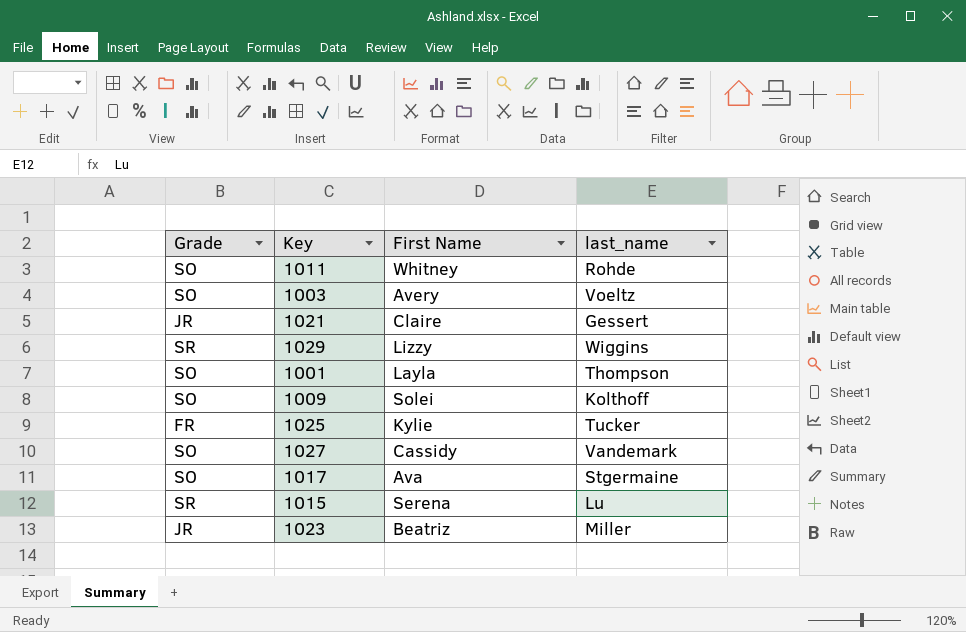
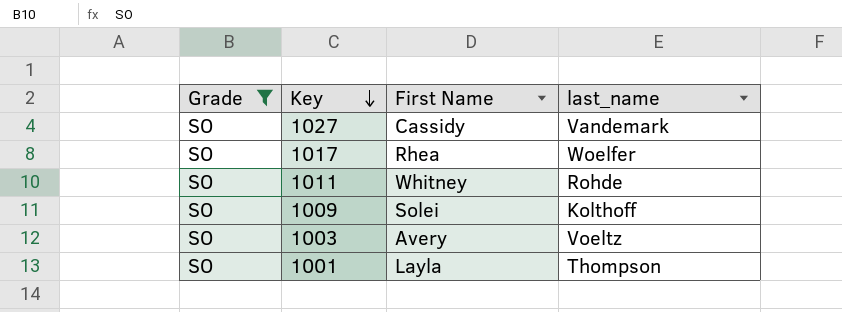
filter: none -> Grade = SO
row order: none -> Key descending
1017 | First Name: Ava -> Rhea
1017 | last_name: Stgermaine -> Woelfer

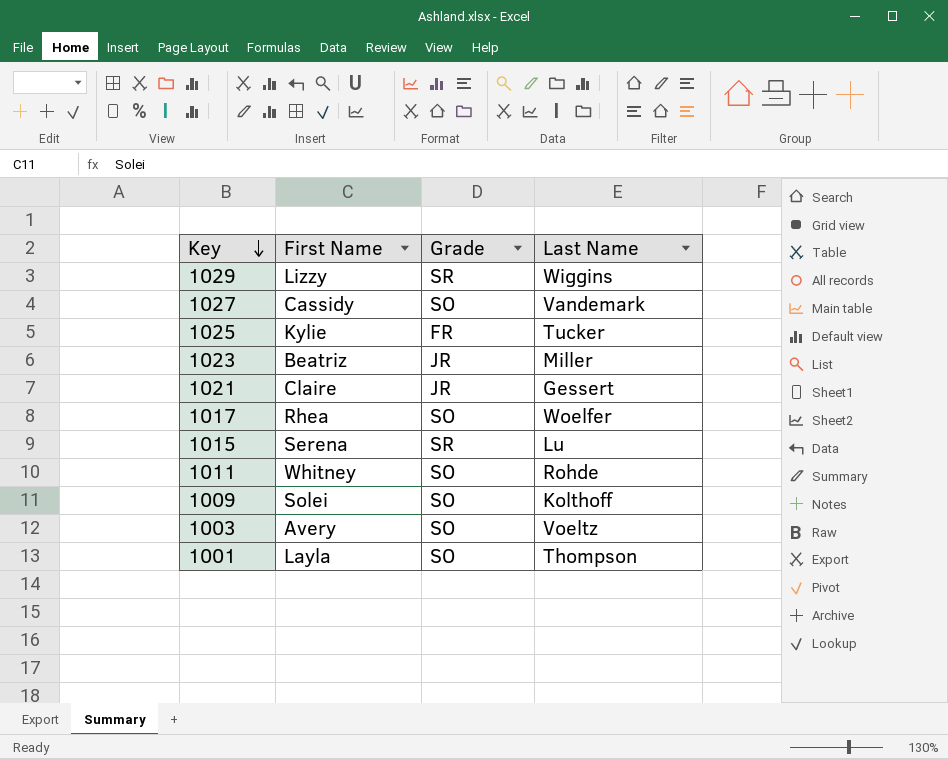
filter: Grade = SO -> none
column Grade | position: 1 -> 3
column name: last_name -> Last Name

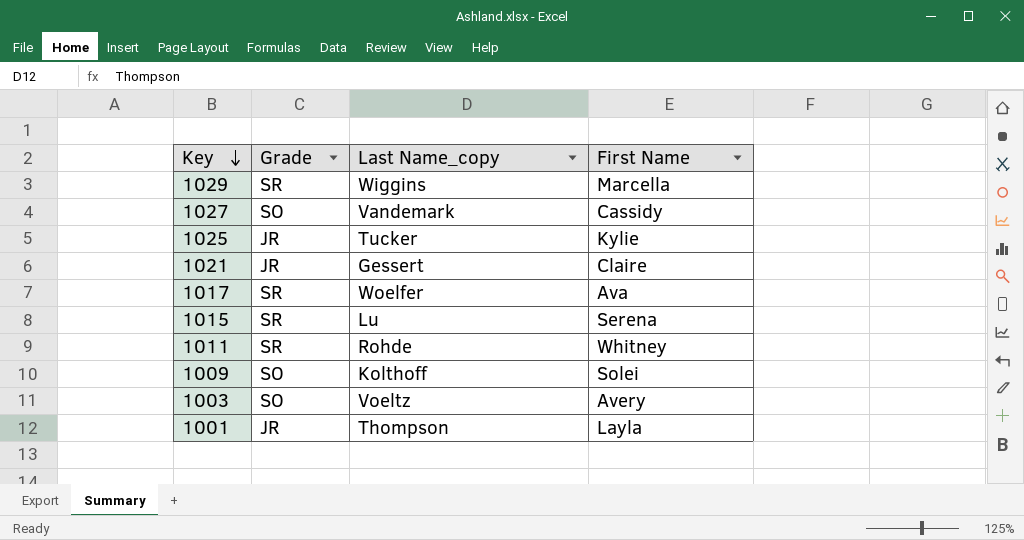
column name: Last Name -> Last Name_copy
column First Name | position: 2 -> 4
row 1023: Beatriz | JR | Miller -> none
1029 | First Name: Lizzy -> Marcella
1025 | Grade: FR -> JR
1017 | Grade: SO -> SR
1017 | First Name: Rhea -> Ava
1011 | Grade: SO -> SR
1001 | Grade: SO -> JR

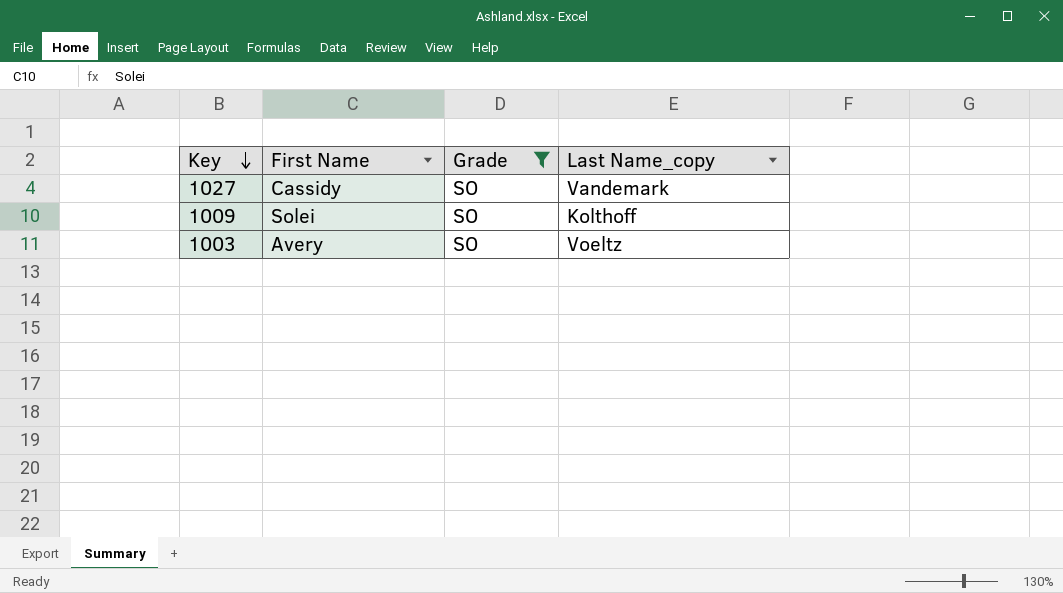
filter: none -> Grade = SO
column First Name | position: 4 -> 2

